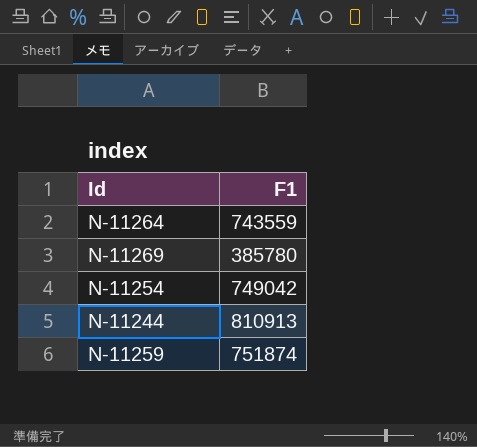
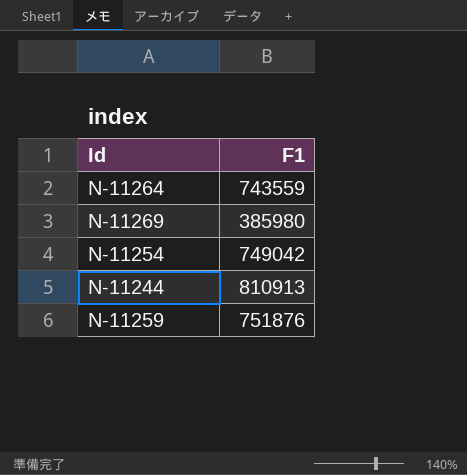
N-11269 | F1: 385780 -> 385980
N-11259 | F1: 751874 -> 751876

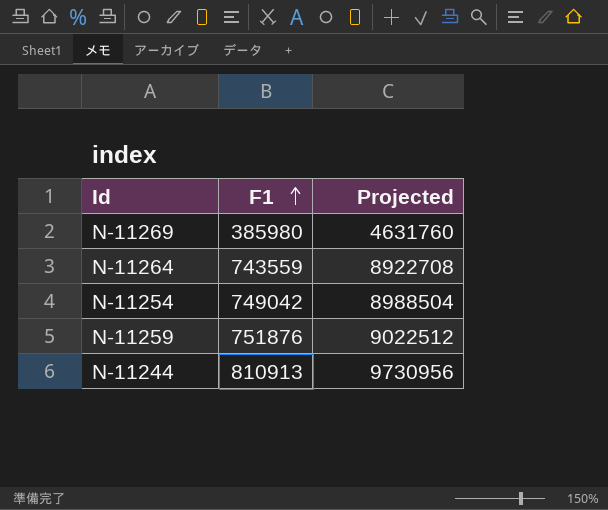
row order: none -> F1 ascending
column Projected | formula: none -> [F1] * 12

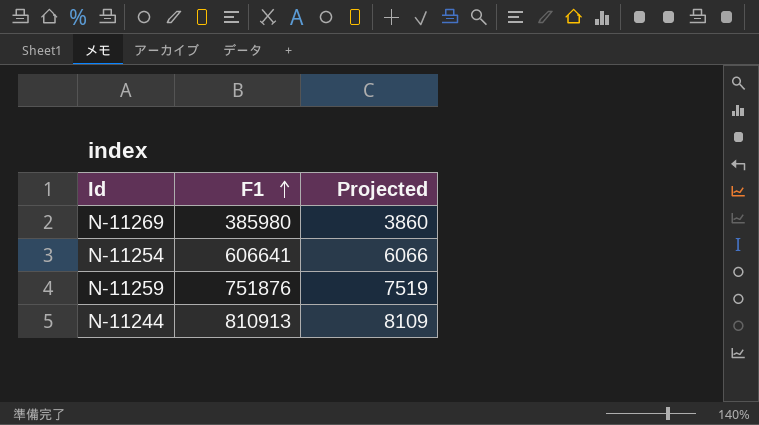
column Projected | formula: [F1] * 12 -> [F1] * 0.01
row N-11264: 743559 | 8922708 -> none
N-11254 | F1: 749042 -> 606641

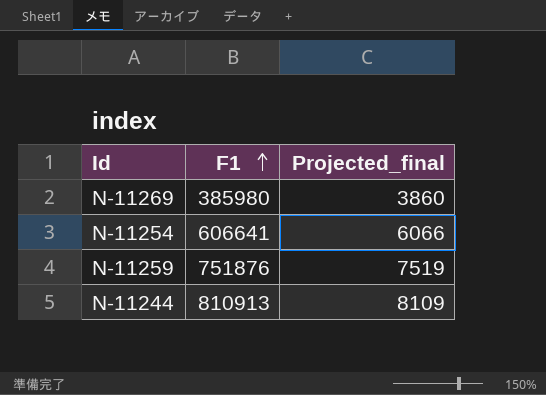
column name: Projected -> Projected_final

